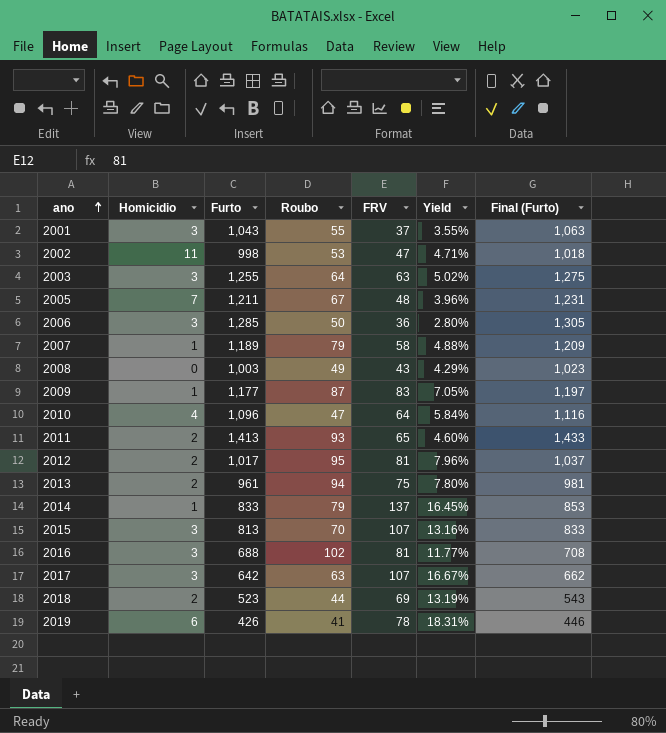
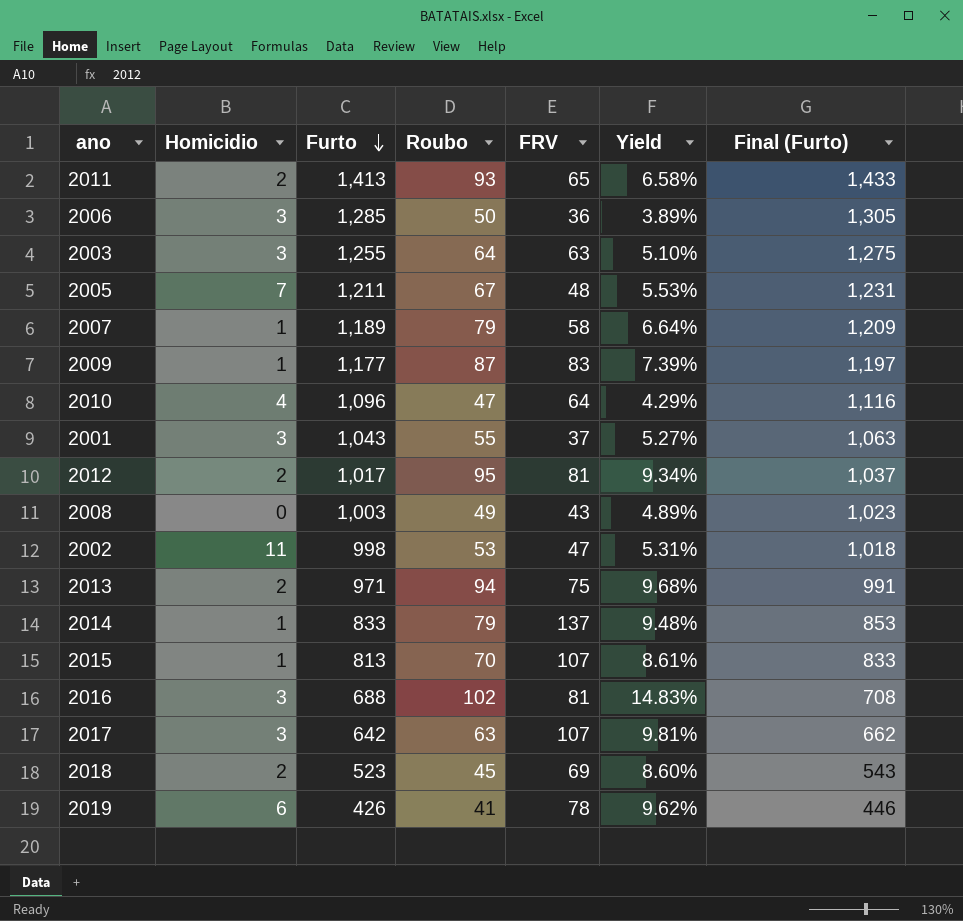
row order: ano ascending -> Furto descending
column Yield | formula: [FRV] / [Furto] -> [Roubo] / [Furto]
2013 | Furto: 961 -> 971
2013 | Final (Furto): 981 -> 991
2015 | Homicidio: 3 -> 1
2018 | Roubo: 44 -> 45

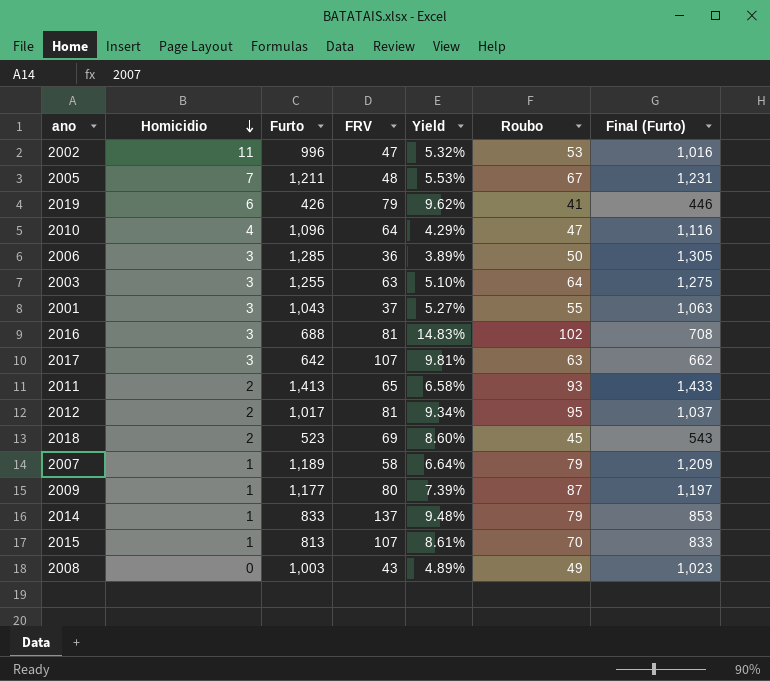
row order: Furto descending -> Homicidio descending
column Roubo | position: 4 -> 6
row 2013: 2 | 971 | 94 | 75 | 9.68% | 991 -> none
2002 | Furto: 998 -> 996
2002 | Yield: 5.31% -> 5.32%
2002 | Final (Furto): 1,018 -> 1,016
2019 | FRV: 78 -> 79
2009 | FRV: 83 -> 80

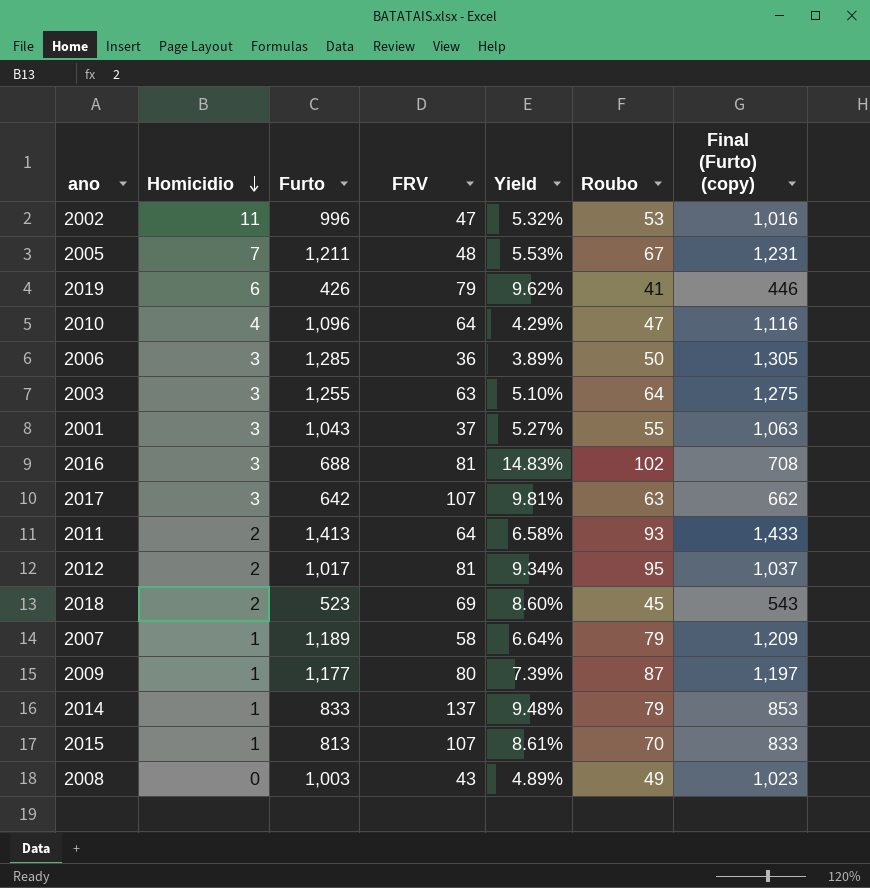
column name: Final (Furto) -> Final (Furto) (copy)
2011 | FRV: 65 -> 64

